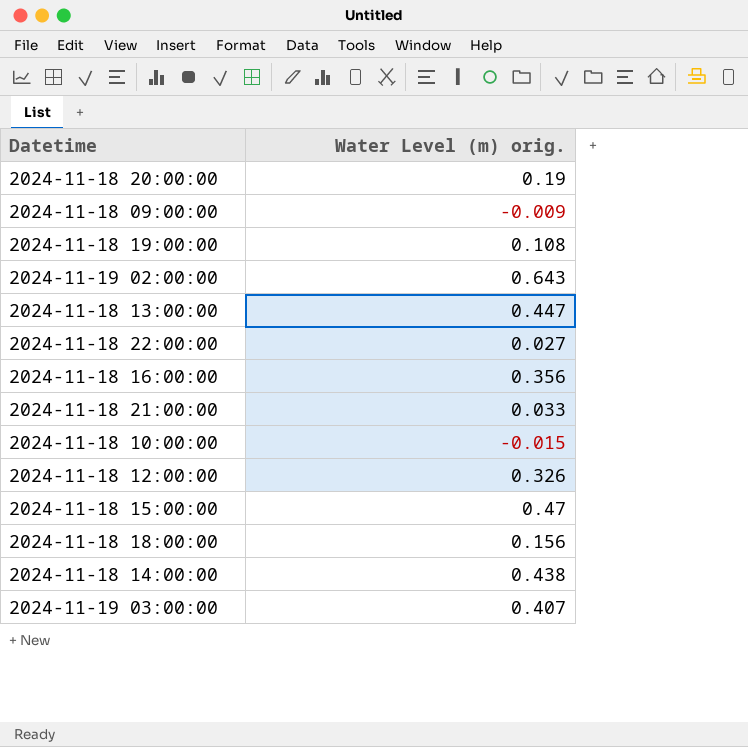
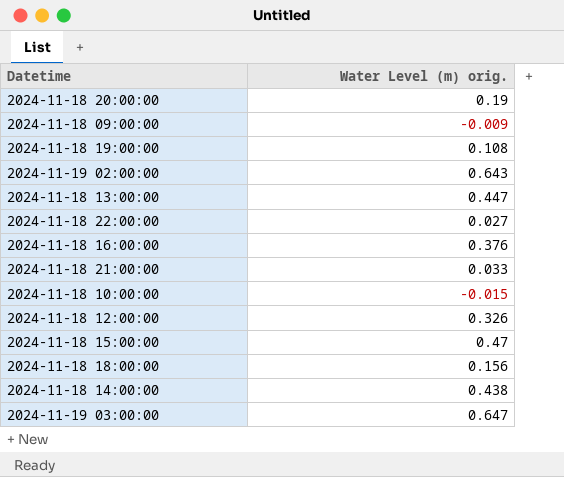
2024-11-18 16:00:00 | Water Level (m) orig.: 0.356 -> 0.376
2024-11-19 03:00:00 | Water Level (m) orig.: 0.407 -> 0.647

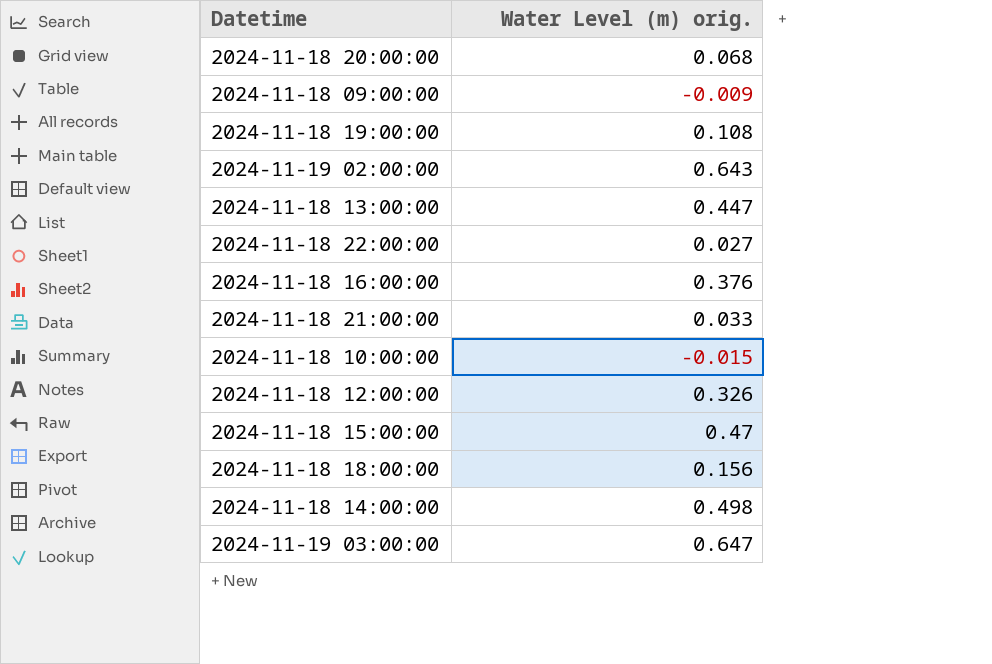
2024-11-18 20:00:00 | Water Level (m) orig.: 0.19 -> 0.068
2024-11-18 14:00:00 | Water Level (m) orig.: 0.438 -> 0.498

